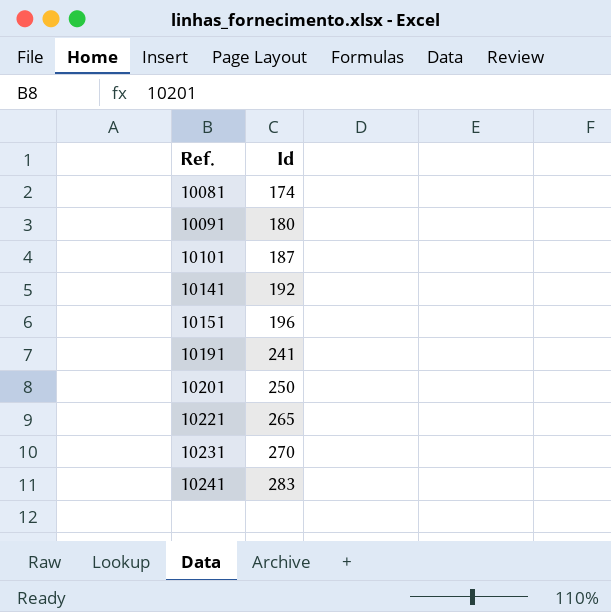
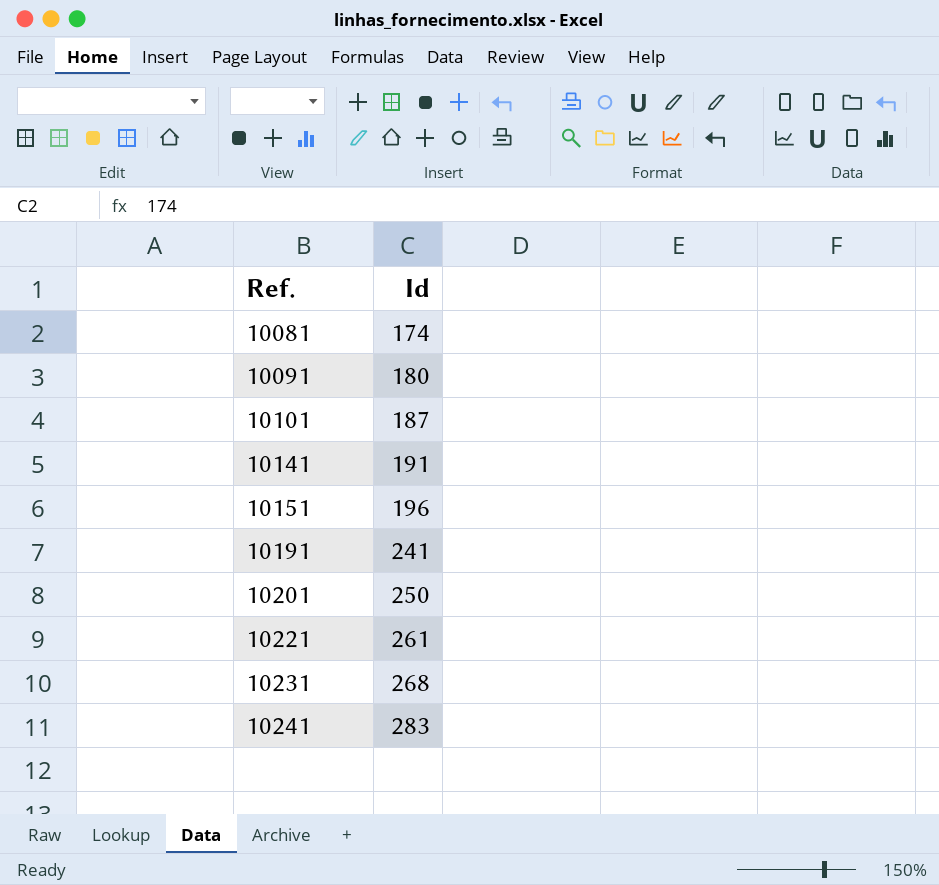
10141 | Id: 192 -> 191
10221 | Id: 265 -> 261
10231 | Id: 270 -> 268

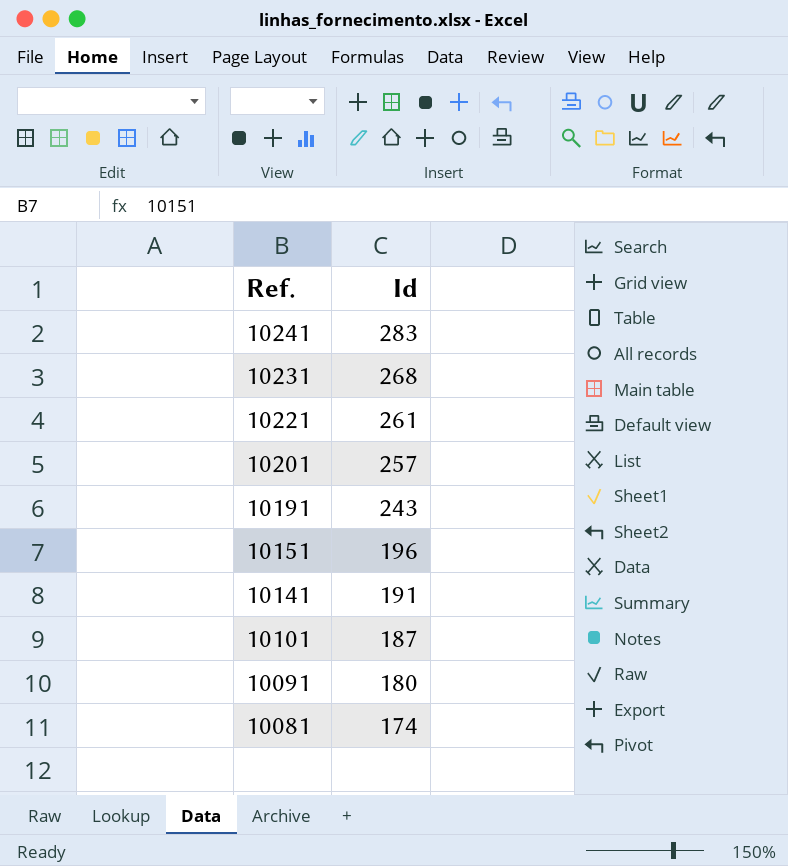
row order: Ref. ascending -> Ref. descending
10201 | Id: 250 -> 257
10191 | Id: 241 -> 243

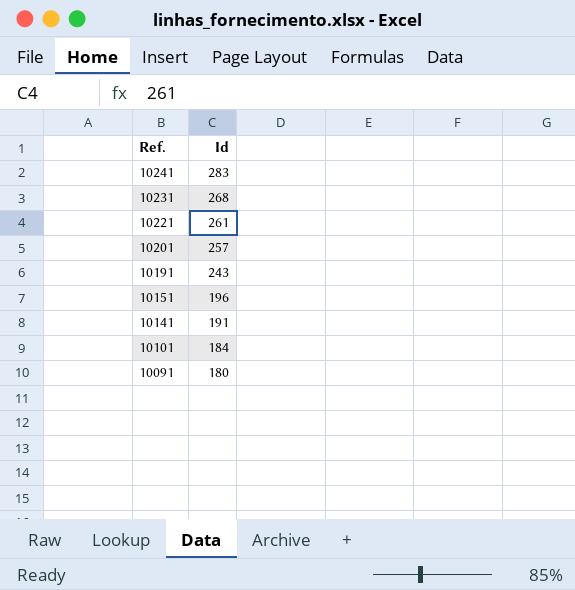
row 10081: 174 -> none
10101 | Id: 187 -> 184

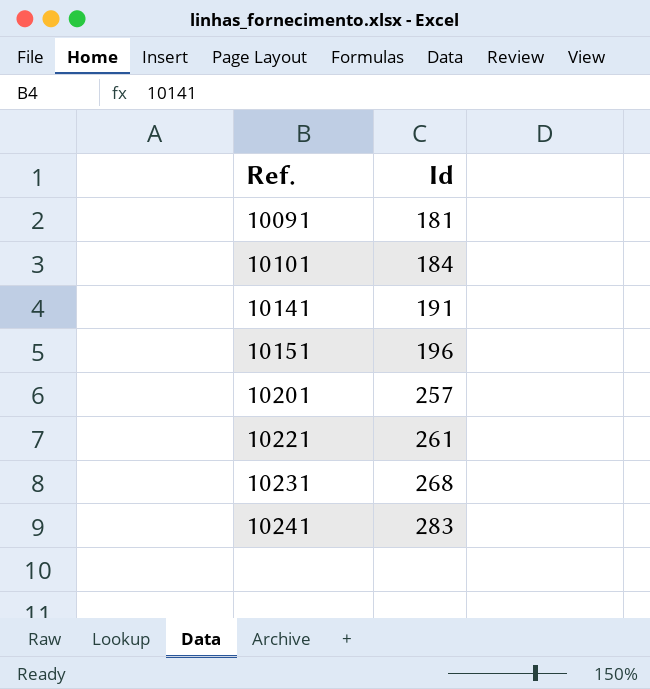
row order: Ref. descending -> Ref. ascending
row 10191: 243 -> none
10091 | Id: 180 -> 181

